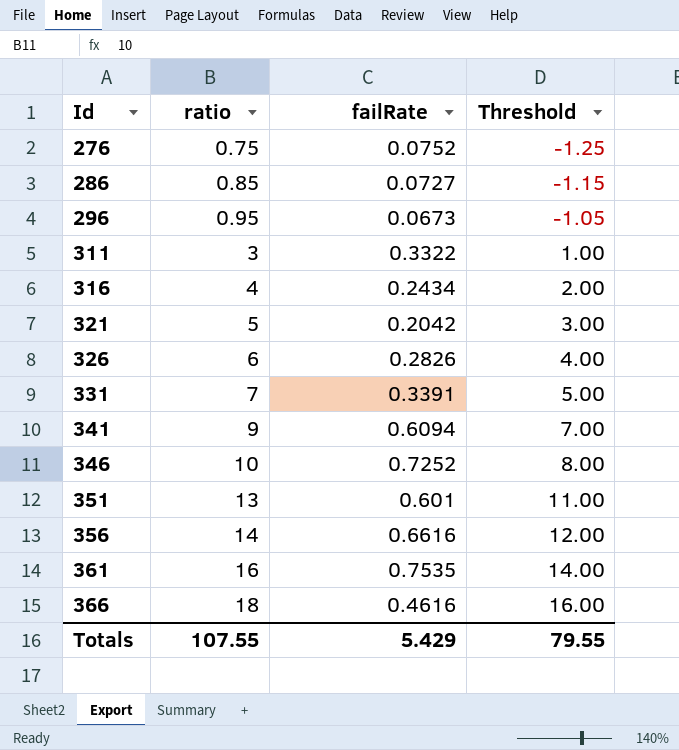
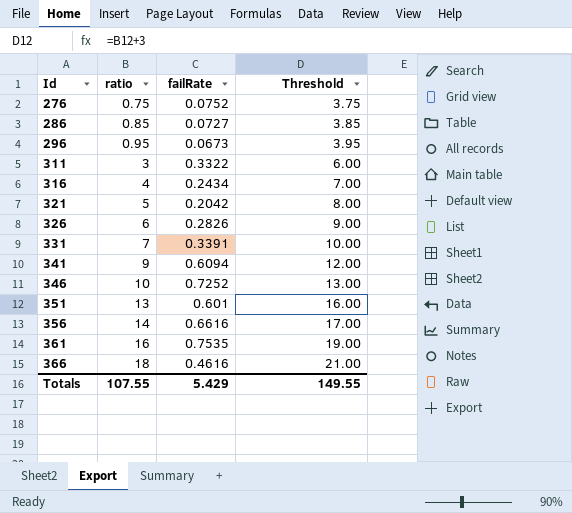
column Threshold | formula: [ratio] - 2 -> [ratio] + 3
Totals | Threshold: 79.55 -> 149.55

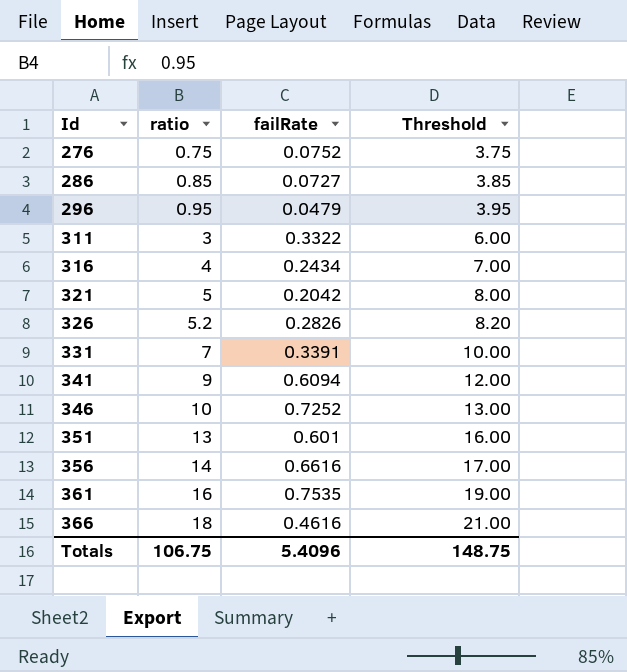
296 | failRate: 0.0673 -> 0.0479
326 | ratio: 6 -> 5.2
326 | Threshold: 9.00 -> 8.20
Totals | ratio: 107.55 -> 106.75
Totals | failRate: 5.429 -> 5.4096
Totals | Threshold: 149.55 -> 148.75

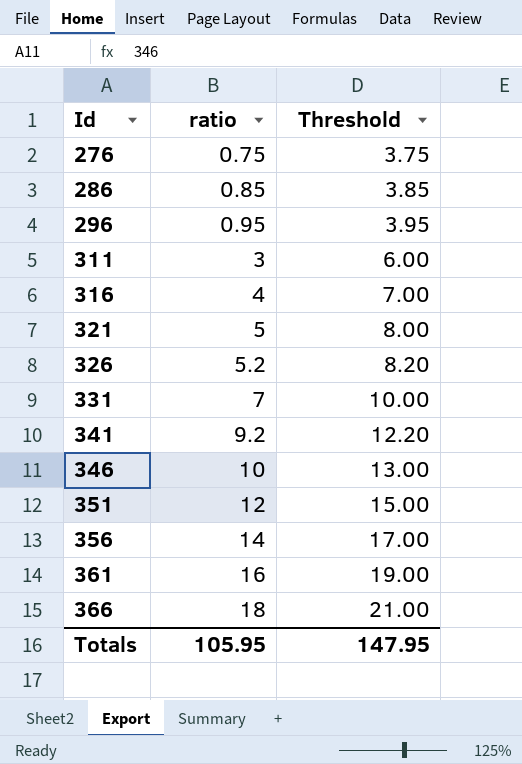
column failRate | position: 3 -> none
341 | ratio: 9 -> 9.2
341 | Threshold: 12.00 -> 12.20
351 | ratio: 13 -> 12
351 | Threshold: 16.00 -> 15.00
Totals | ratio: 106.75 -> 105.95
Totals | Threshold: 148.75 -> 147.95

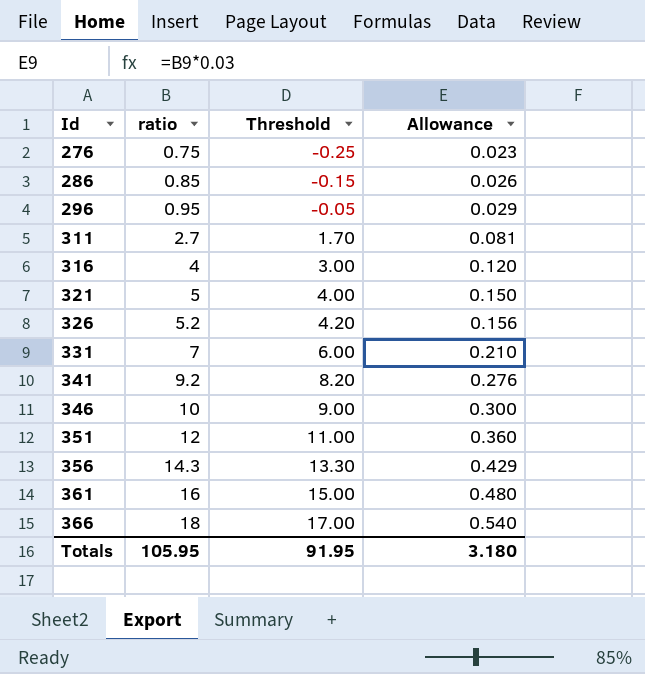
column Threshold | formula: [ratio] + 3 -> [ratio] - 1
column Allowance | formula: none -> [ratio] * 0.03
311 | ratio: 3 -> 2.7
356 | ratio: 14 -> 14.3
Totals | Threshold: 147.95 -> 91.95

